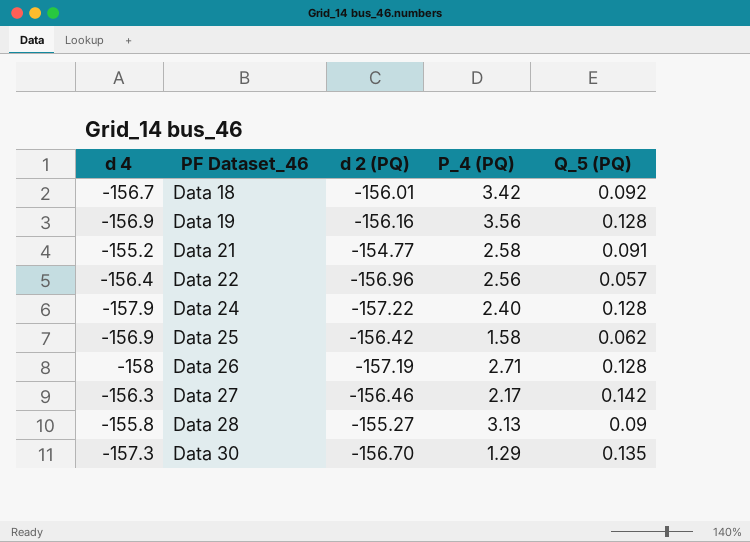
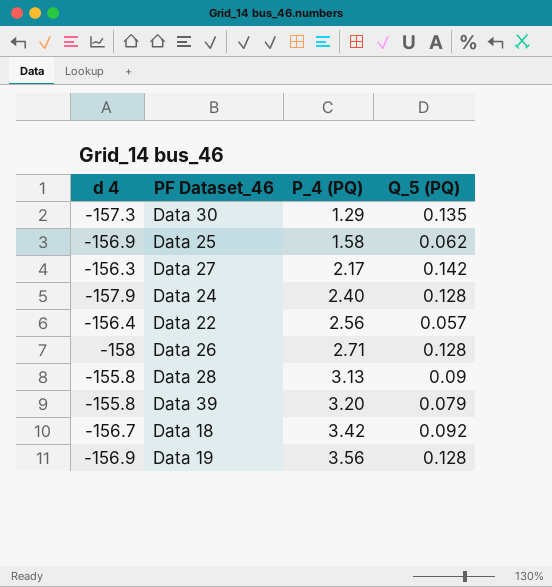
row order: PF Dataset_46 ascending -> P_4 (PQ) ascending
column d 2 (PQ) | position: 3 -> none
row Data 21: -155.2 | -154.77 | 2.58 | 0.091 -> none
row Data 39: none -> -155.8 | 3.20 | 0.079

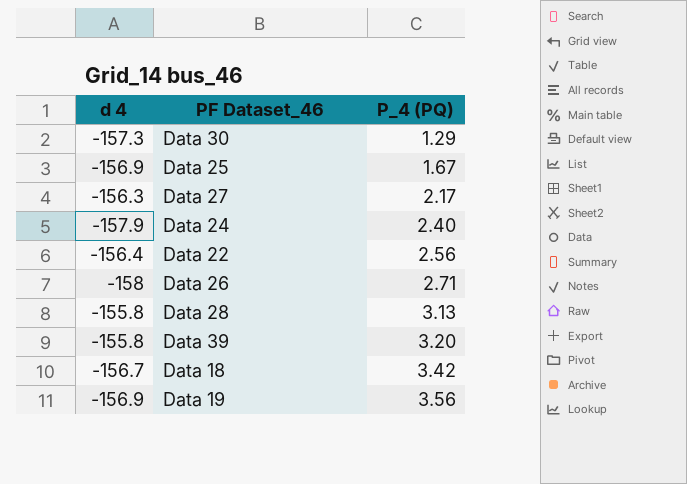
column Q_5 (PQ) | position: 4 -> none
Data 25 | P_4 (PQ): 1.58 -> 1.67

